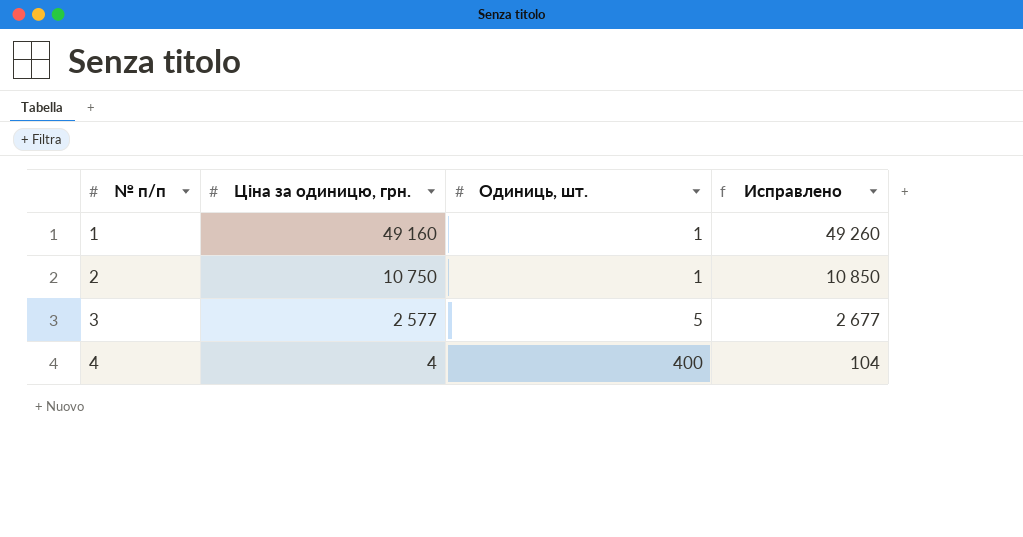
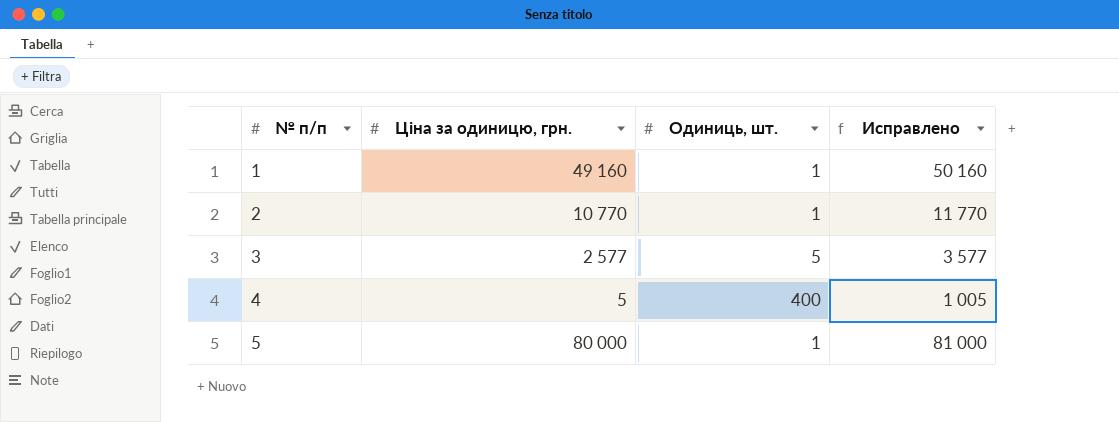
column Исправлено | formula: [Ціна за одиницю, грн.] + 100 -> [Ціна за одиницю, грн.] + 1000
2 | Ціна за одиницю, грн.: 10 750 -> 10 770
4 | Ціна за одиницю, грн.: 4 -> 5
row 5: none -> 80 000 | 1 | 81 000

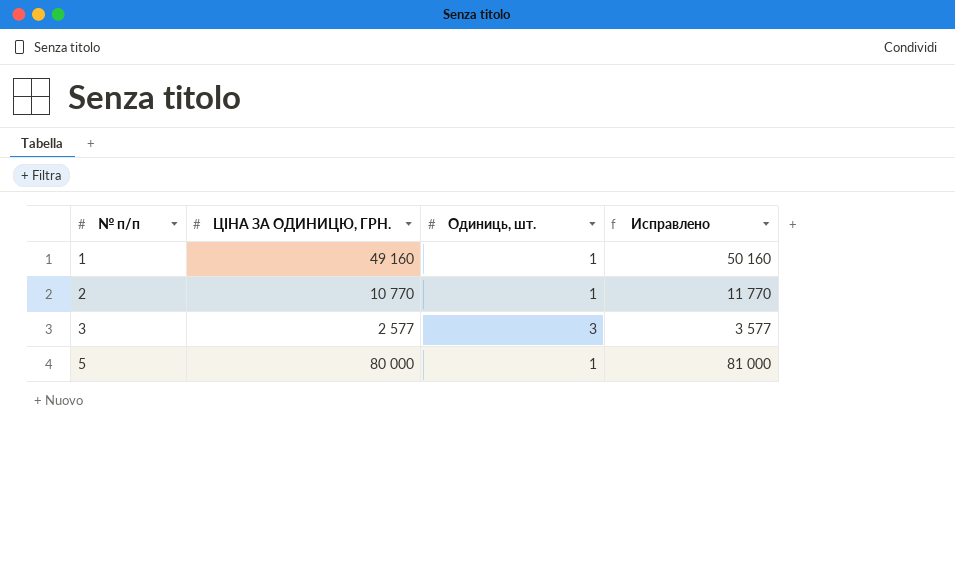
column name: Ціна за одиницю, грн. -> ЦІНА ЗА ОДИНИЦЮ, ГРН.
row 4: 5 | 400 | 1 005 -> none
3 | Одиниць, шт.: 5 -> 3

